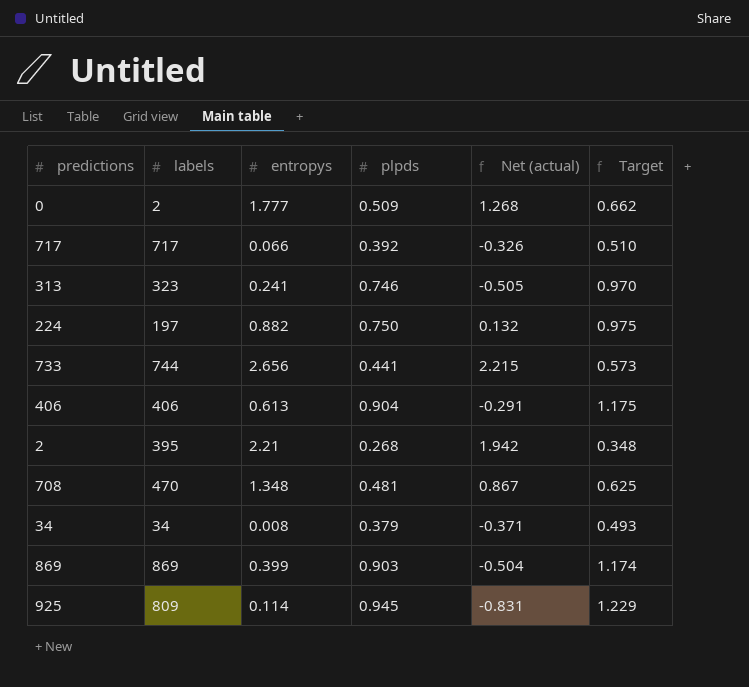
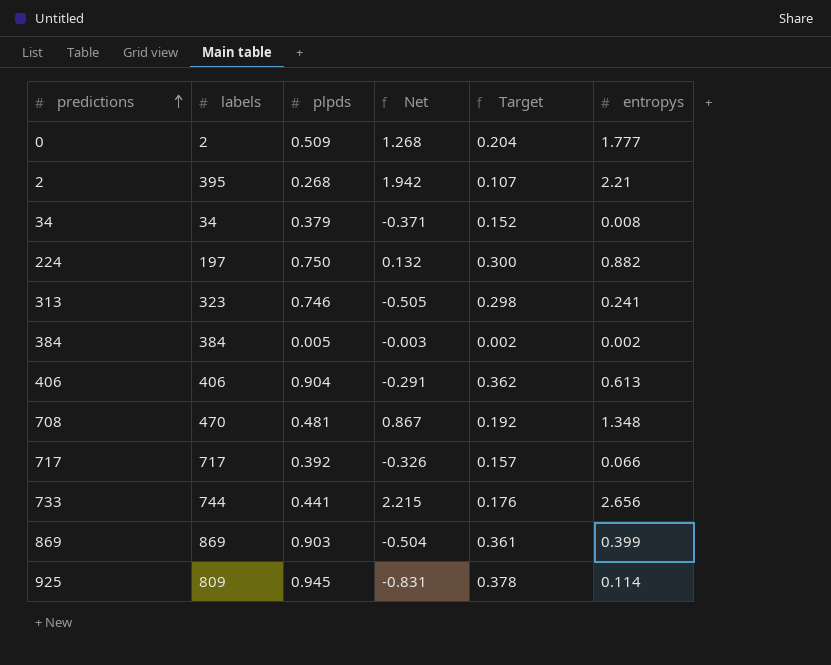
row order: none -> predictions ascending
column name: Net (actual) -> Net
column Target | formula: [plpds] * 1.3 -> [plpds] * 0.4
column entropys | position: 3 -> 6
row 384: none -> 384 | 0.005 | -0.003 | 0.002 | 0.002

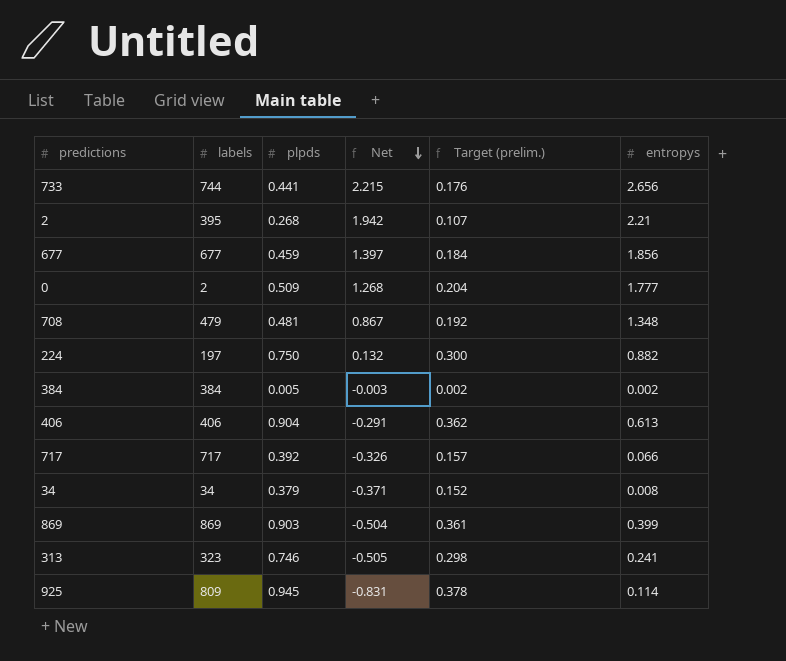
row order: predictions ascending -> Net descending
column name: Target -> Target (prelim.)
row 677: none -> 677 | 0.459 | 1.397 | 0.184 | 1.856
708 | labels: 470 -> 479

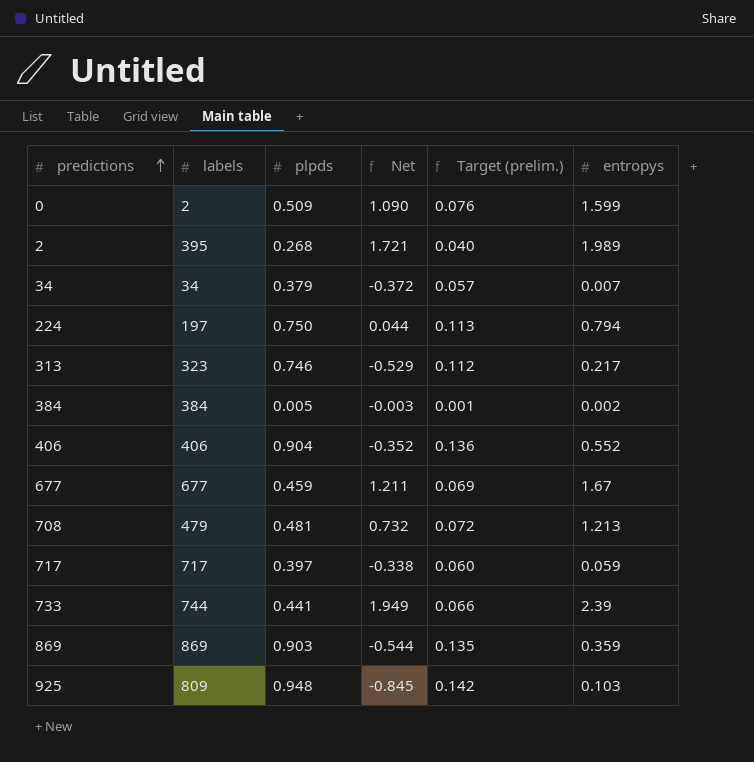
row order: Net descending -> predictions ascending
column Target (prelim.) | formula: [plpds] * 0.4 -> [plpds] * 0.15
0 | Net: 1.268 -> 1.090
0 | entropys: 1.777 -> 1.599
2 | Net: 1.942 -> 1.721
2 | entropys: 2.21 -> 1.989
34 | Net: -0.371 -> -0.372
34 | entropys: 0.008 -> 0.007
224 | Net: 0.132 -> 0.044
224 | entropys: 0.882 -> 0.794
313 | Net: -0.505 -> -0.529
313 | entropys: 0.241 -> 0.217
406 | Net: -0.291 -> -0.352
406 | entropys: 0.613 -> 0.552
677 | Net: 1.397 -> 1.211
677 | entropys: 1.856 -> 1.67
708 | Net: 0.867 -> 0.732
708 | entropys: 1.348 -> 1.213
717 | plpds: 0.392 -> 0.397
717 | Net: -0.326 -> -0.338
717 | entropys: 0.066 -> 0.059
733 | Net: 2.215 -> 1.949
733 | entropys: 2.656 -> 2.39
869 | Net: -0.504 -> -0.544
869 | entropys: 0.399 -> 0.359
925 | plpds: 0.945 -> 0.948
925 | Net: -0.831 -> -0.845
925 | entropys: 0.114 -> 0.103

